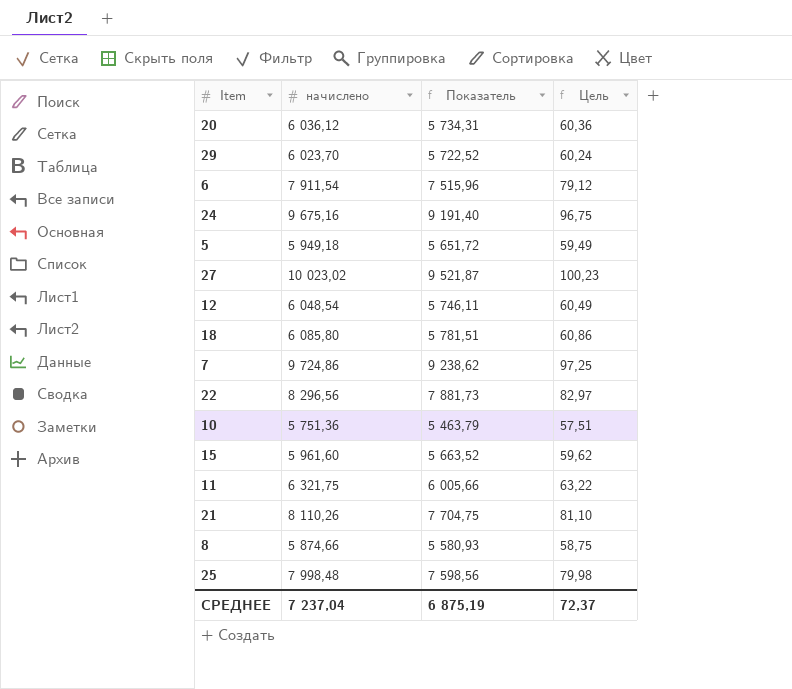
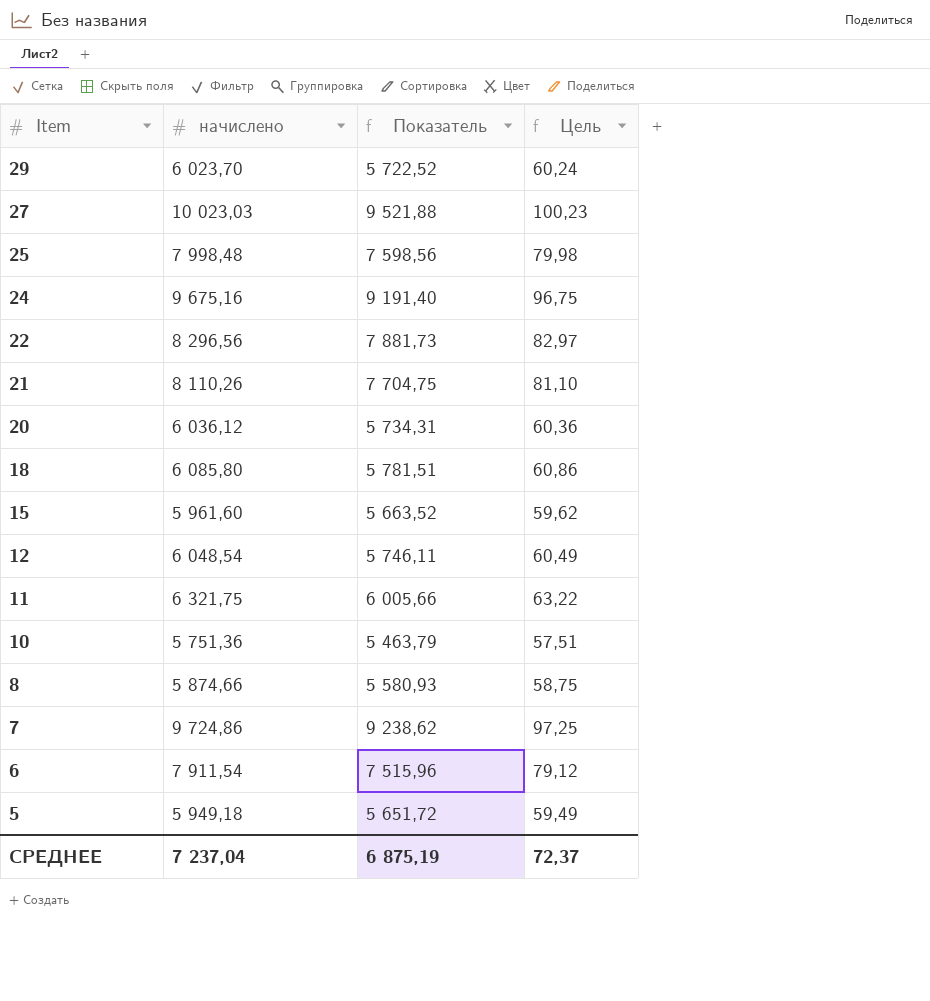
row order: none -> Item descending
27 | начислено: 10 023,02 -> 10 023,03
27 | Показатель: 9 521,87 -> 9 521,88

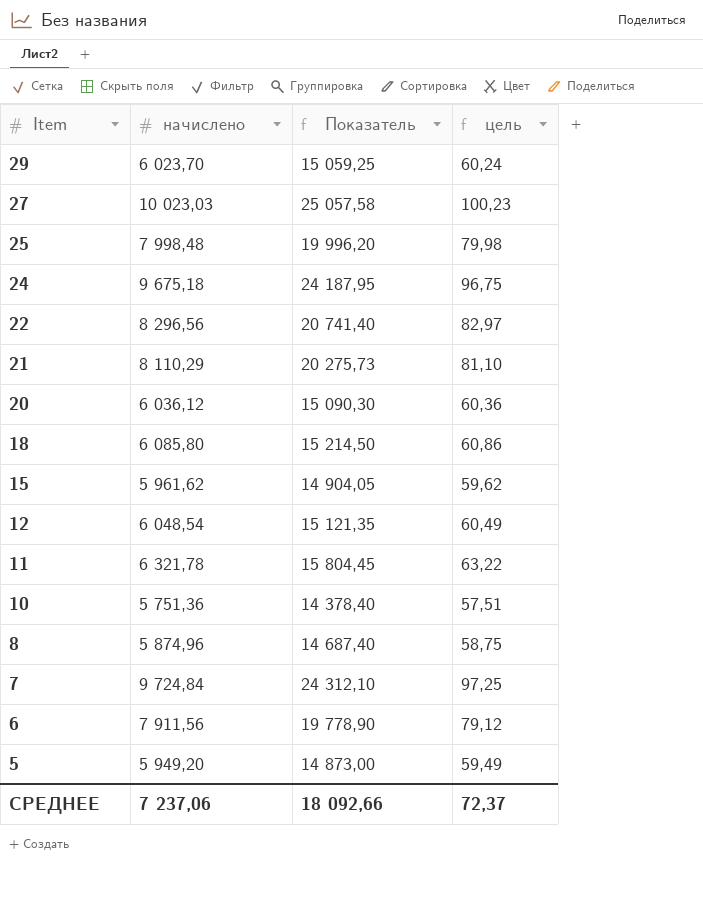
column Показатель | formula: [начислено] * 0,95 -> [начислено] * 2,5
column name: Цель -> цель
24 | начислено: 9 675,16 -> 9 675,18
21 | начислено: 8 110,26 -> 8 110,29
15 | начислено: 5 961,60 -> 5 961,62
11 | начислено: 6 321,75 -> 6 321,78
8 | начислено: 5 874,66 -> 5 874,96
7 | начислено: 9 724,86 -> 9 724,84
6 | начислено: 7 911,54 -> 7 911,56
5 | начислено: 5 949,18 -> 5 949,20
СРЕДНЕЕ | начислено: 7 237,04 -> 7 237,06
СРЕДНЕЕ | Показатель: 6 875,19 -> 18 092,66

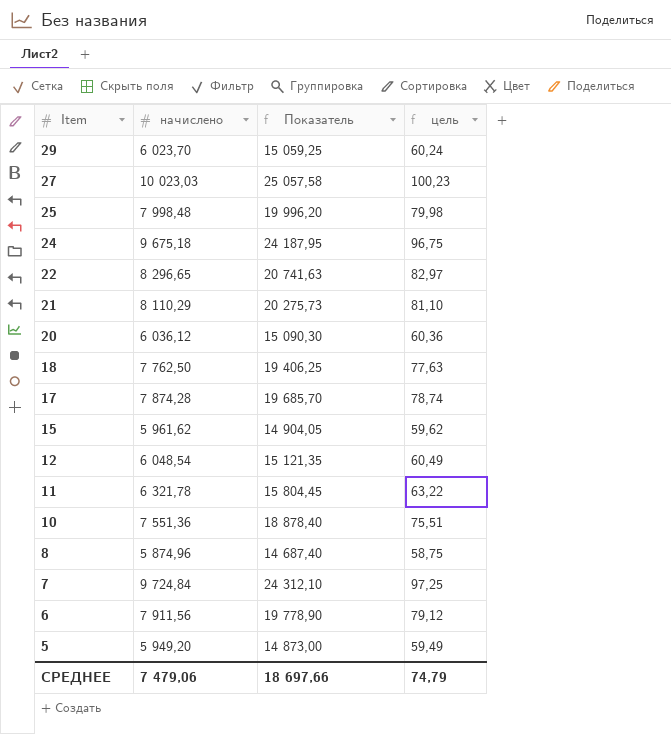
22 | начислено: 8 296,56 -> 8 296,65
22 | Показатель: 20 741,40 -> 20 741,63
18 | начислено: 6 085,80 -> 7 762,50
18 | Показатель: 15 214,50 -> 19 406,25
18 | цель: 60,86 -> 77,63
row 17: none -> 7 874,28 | 19 685,70 | 78,74
10 | начислено: 5 751,36 -> 7 551,36
10 | Показатель: 14 378,40 -> 18 878,40
10 | цель: 57,51 -> 75,51
СРЕДНЕЕ | начислено: 7 237,06 -> 7 479,06
СРЕДНЕЕ | Показатель: 18 092,66 -> 18 697,66
СРЕДНЕЕ | цель: 72,37 -> 74,79

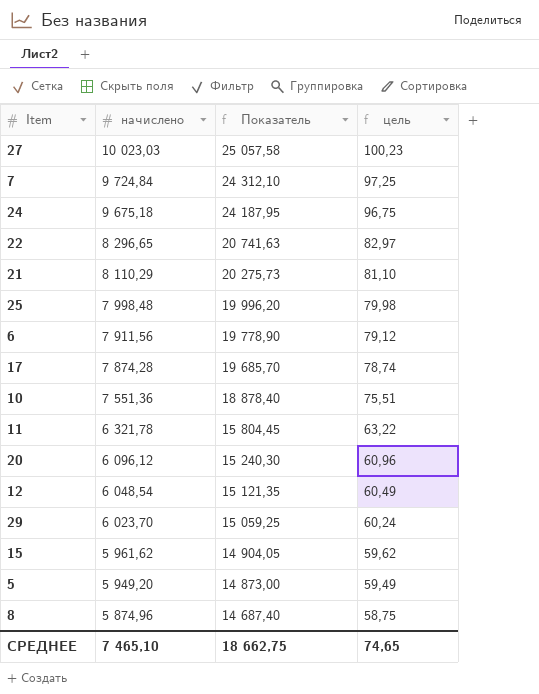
row order: Item descending -> начислено descending
row 18: 7 762,50 | 19 406,25 | 77,63 -> none
20 | начислено: 6 036,12 -> 6 096,12
20 | Показатель: 15 090,30 -> 15 240,30
20 | цель: 60,36 -> 60,96
СРЕДНЕЕ | начислено: 7 479,06 -> 7 465,10
СРЕДНЕЕ | Показатель: 18 697,66 -> 18 662,75
СРЕДНЕЕ | цель: 74,79 -> 74,65

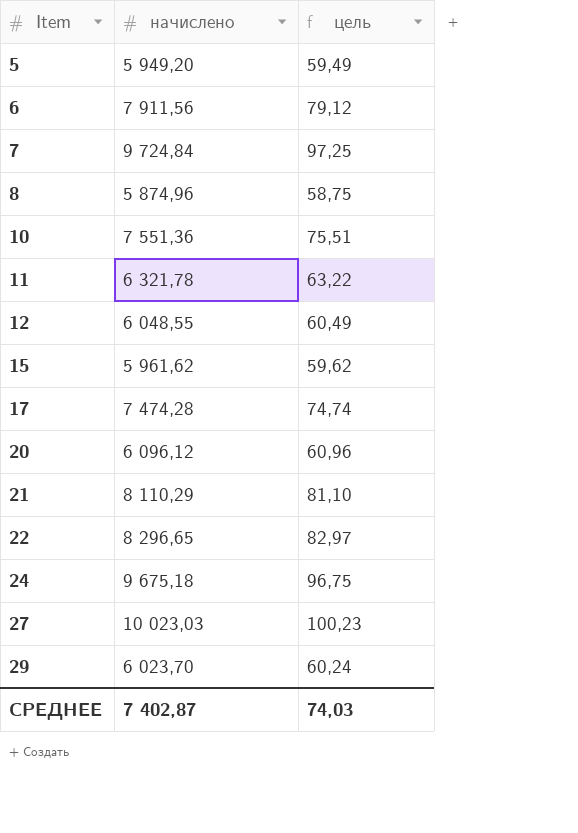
row order: начислено descending -> Item ascending
column Показатель | formula: [начислено] * 2,5 -> none
row 25: 7 998,48 | 19 996,20 | 79,98 -> none
12 | начислено: 6 048,54 -> 6 048,55
17 | начислено: 7 874,28 -> 7 474,28
17 | цель: 78,74 -> 74,74
СРЕДНЕЕ | начислено: 7 465,10 -> 7 402,87
СРЕДНЕЕ | цель: 74,65 -> 74,03

